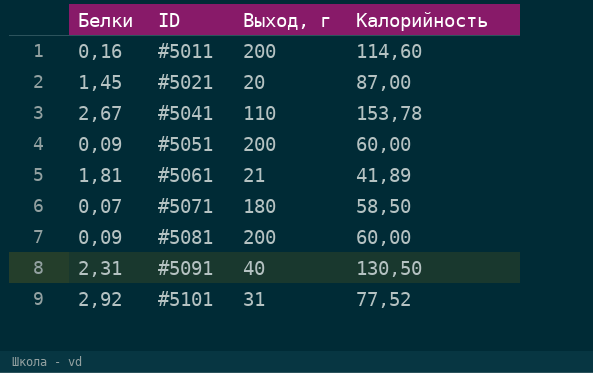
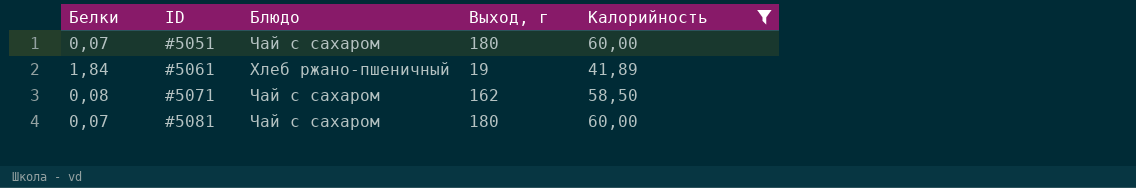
filter: none -> Калорийность <= 60,00
column Блюдо | position: none -> 3
#5051 | Белки: 0,09 -> 0,07
#5051 | Выход, г: 200 -> 180
#5061 | Белки: 1,81 -> 1,84
#5061 | Выход, г: 21 -> 19
#5071 | Белки: 0,07 -> 0,08
#5071 | Выход, г: 180 -> 162
#5081 | Белки: 0,09 -> 0,07
#5081 | Выход, г: 200 -> 180

